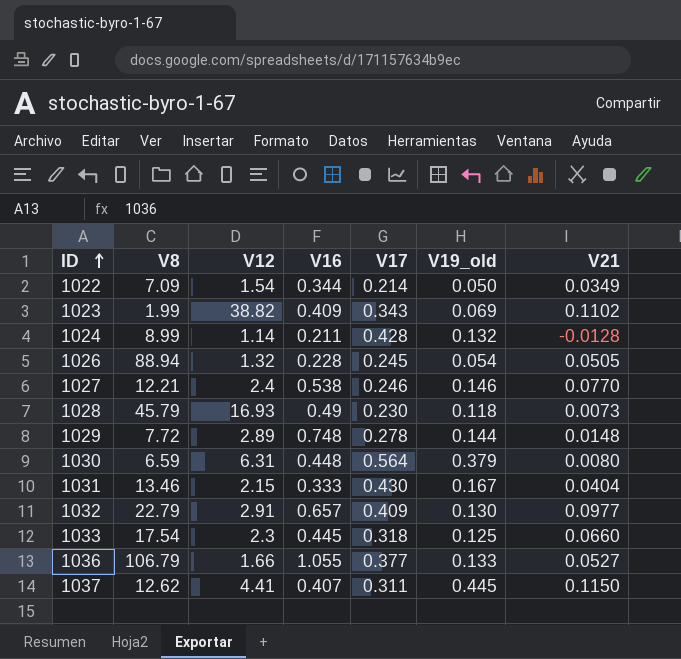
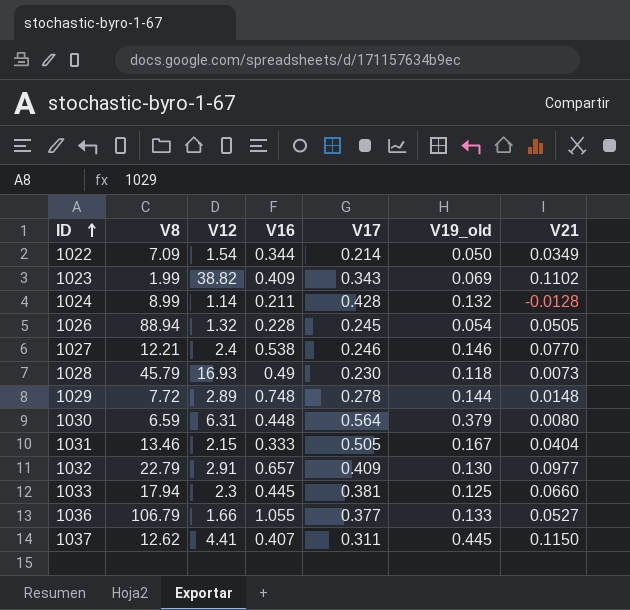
1031 | V17: 0.430 -> 0.505
1033 | V8: 17.54 -> 17.94
1033 | V17: 0.318 -> 0.381

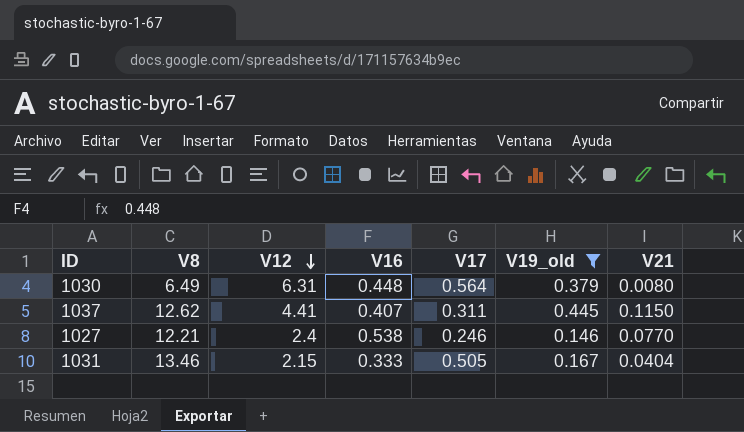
filter: none -> V19_old >= 0.146
row order: ID ascending -> V12 descending
1030 | V8: 6.59 -> 6.49

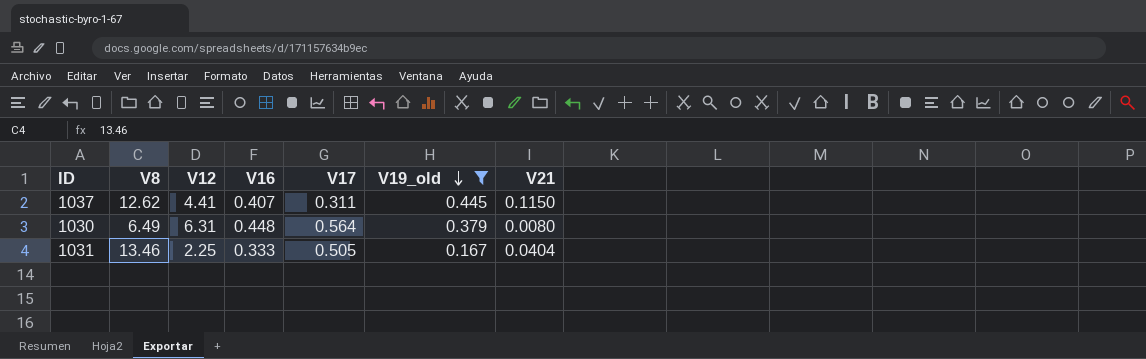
row order: V12 descending -> V19_old descending
row 1027: 12.21 | 2.4 | 0.538 | 0.246 | 0.146 | 0.0770 -> none
1031 | V12: 2.15 -> 2.25

